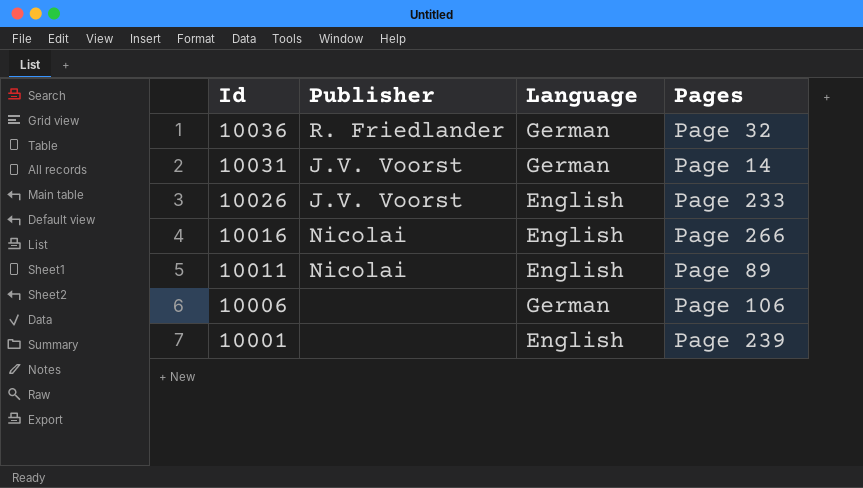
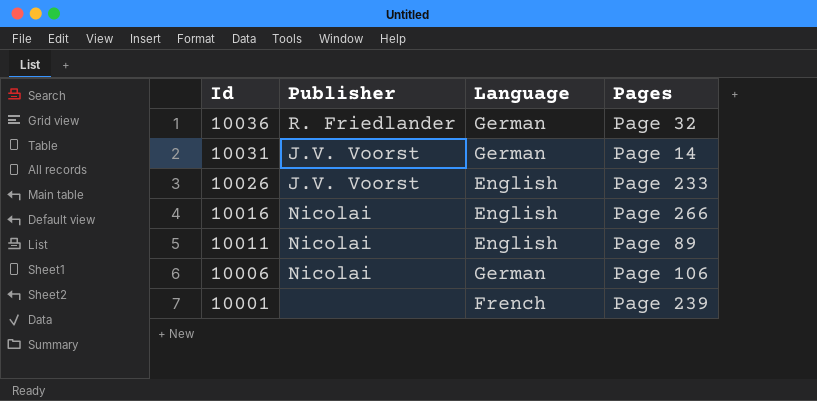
10006 | Publisher: none -> Nicolai
10001 | Language: English -> French

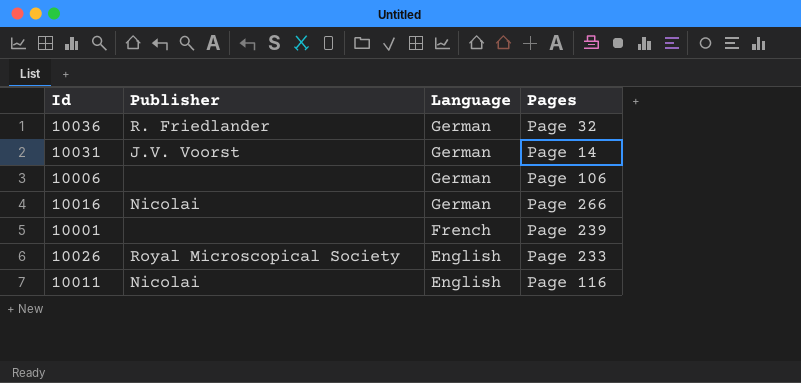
row order: Id descending -> Language descending
10006 | Publisher: Nicolai -> none
10016 | Language: English -> German
10026 | Publisher: J.V. Voorst -> Royal Microscopical Society
10011 | Pages: Page 89 -> Page 116

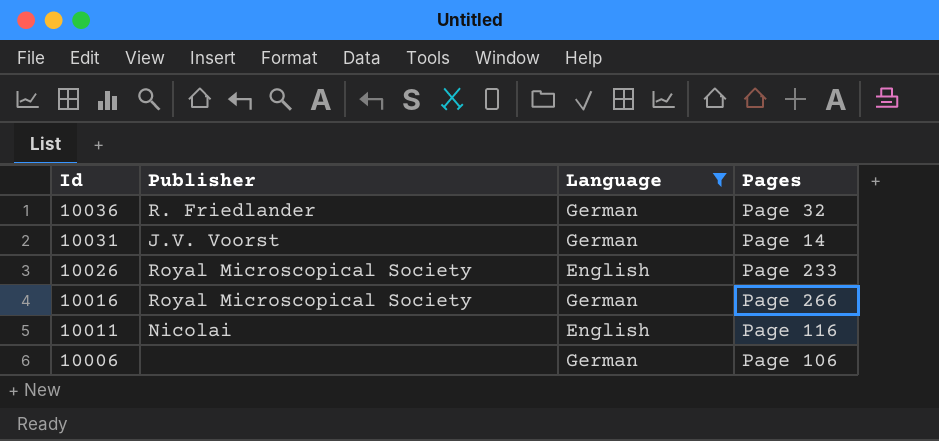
filter: none -> Language != French
row order: Language descending -> Id descending
10016 | Publisher: Nicolai -> Royal Microscopical Society

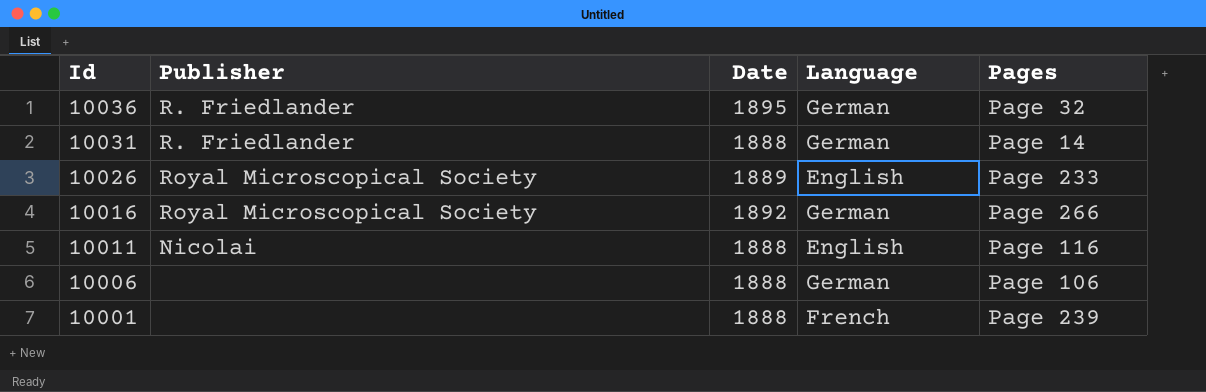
filter: Language != French -> none
column Date | position: none -> 3
10031 | Publisher: J.V. Voorst -> R. Friedlander

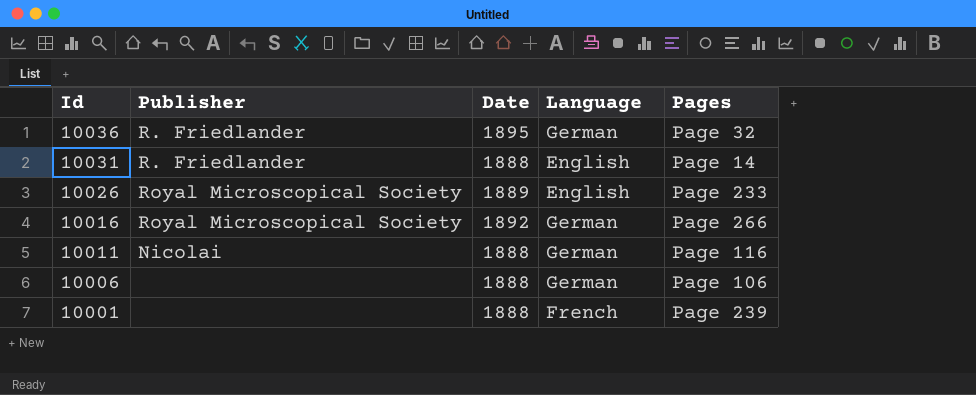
10031 | Language: German -> English
10011 | Language: English -> German

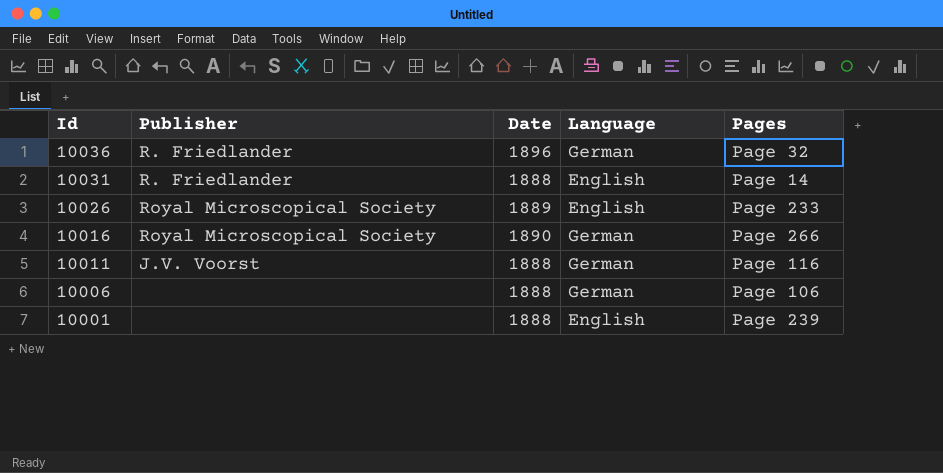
10036 | Date: 1895 -> 1896
10016 | Date: 1892 -> 1890
10011 | Publisher: Nicolai -> J.V. Voorst
10001 | Language: French -> English

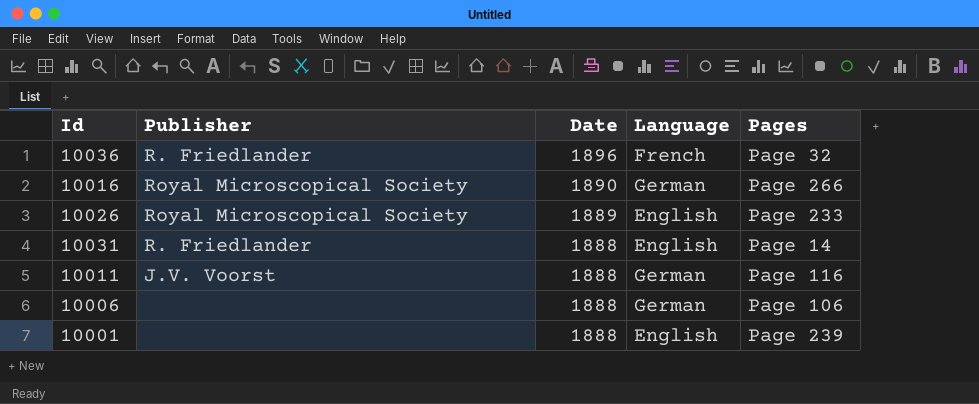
row order: Id descending -> Date descending
10036 | Language: German -> French

